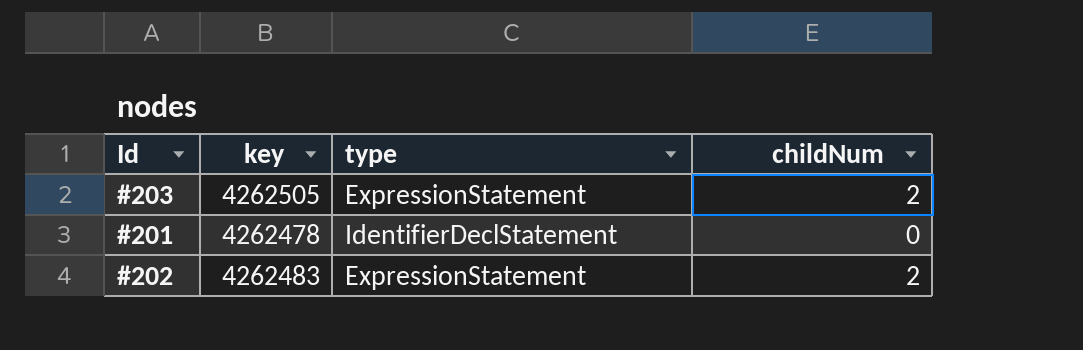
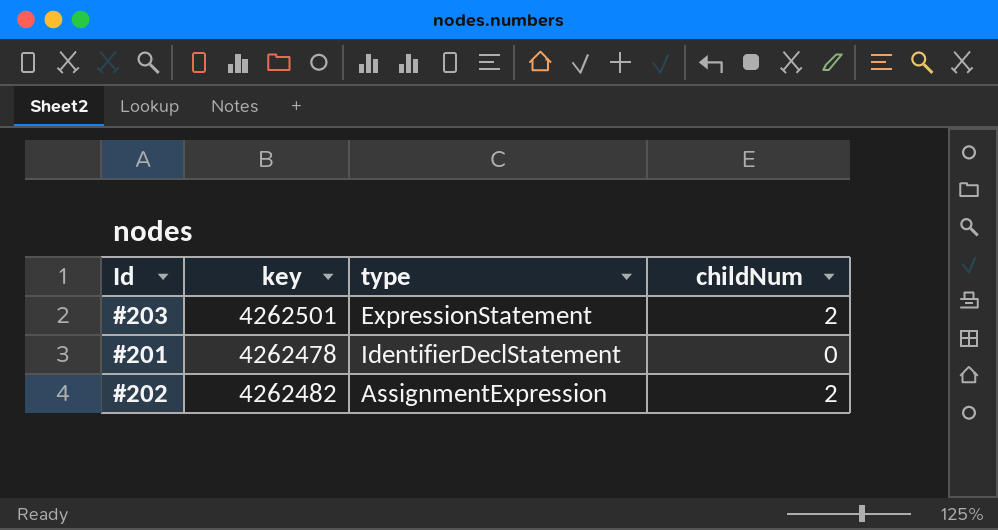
#203 | key: 4262505 -> 4262501
#202 | key: 4262483 -> 4262482
#202 | type: ExpressionStatement -> AssignmentExpression

